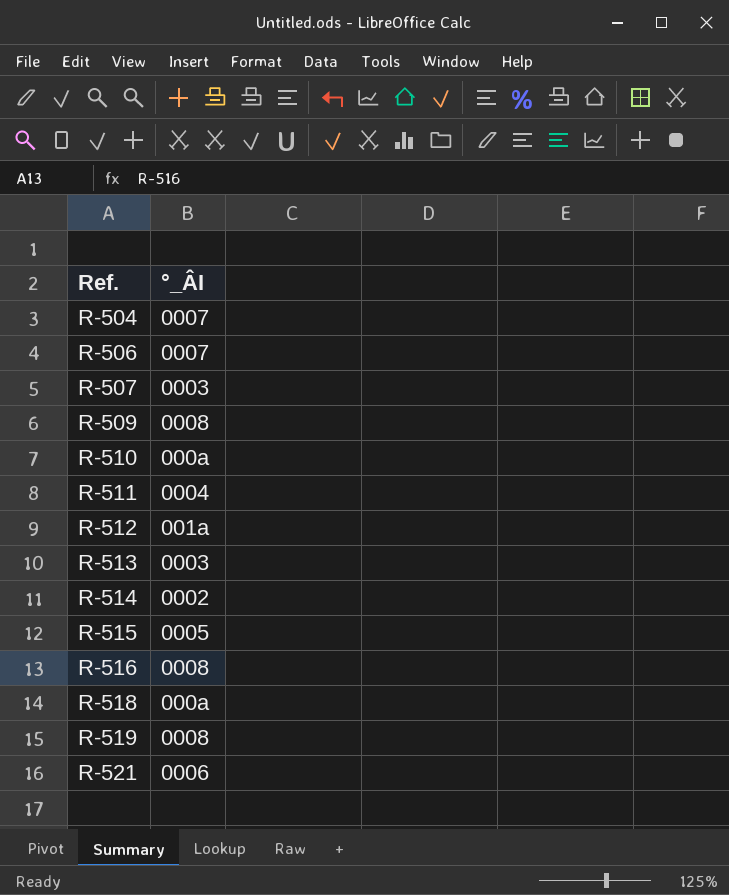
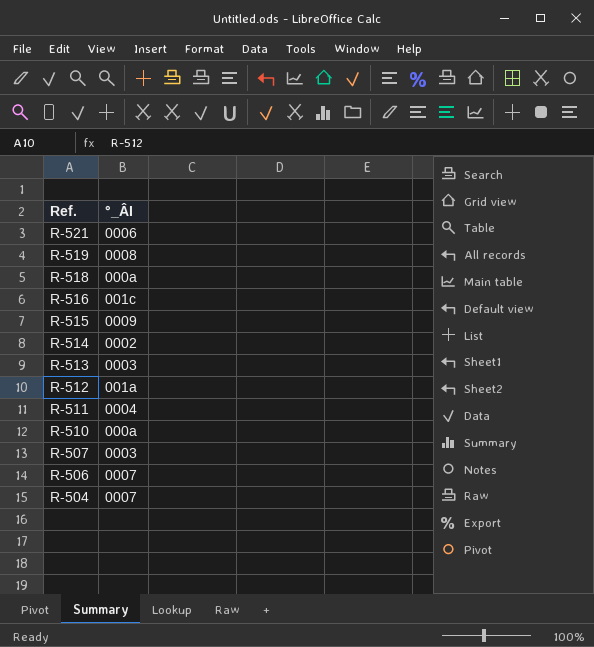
row order: Ref. ascending -> Ref. descending
row R-509: 0008 -> none
R-516 | °_ÂI: 0008 -> 001c
R-515 | °_ÂI: 0005 -> 0009

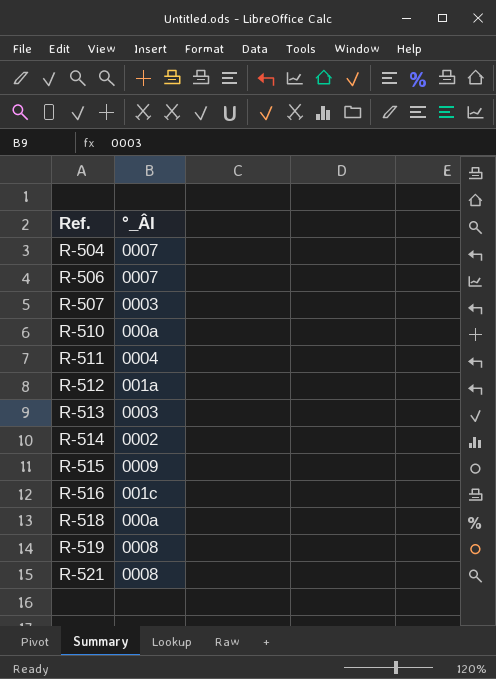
row order: Ref. descending -> Ref. ascending
R-521 | °_ÂI: 0006 -> 0008

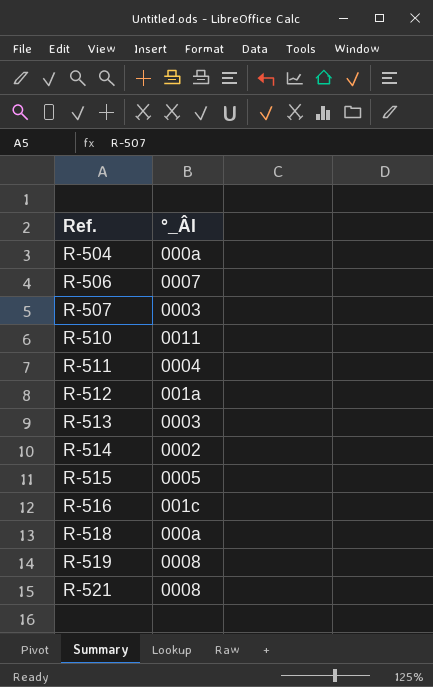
R-504 | °_ÂI: 0007 -> 000a
R-510 | °_ÂI: 000a -> 0011
R-515 | °_ÂI: 0009 -> 0005

